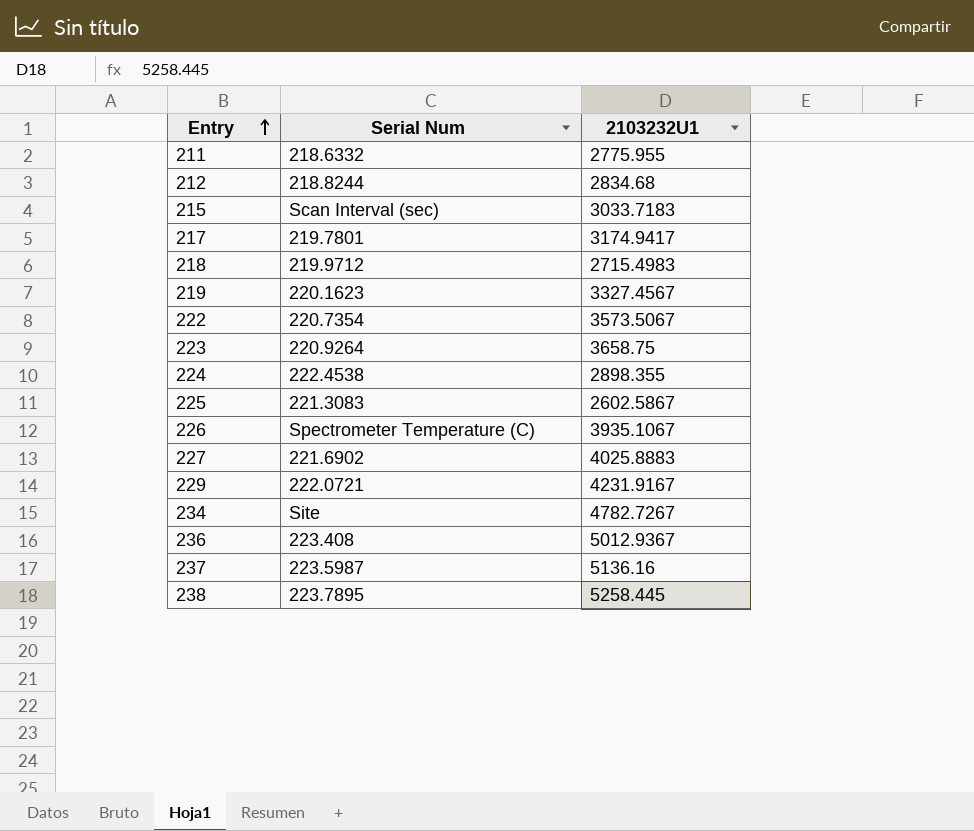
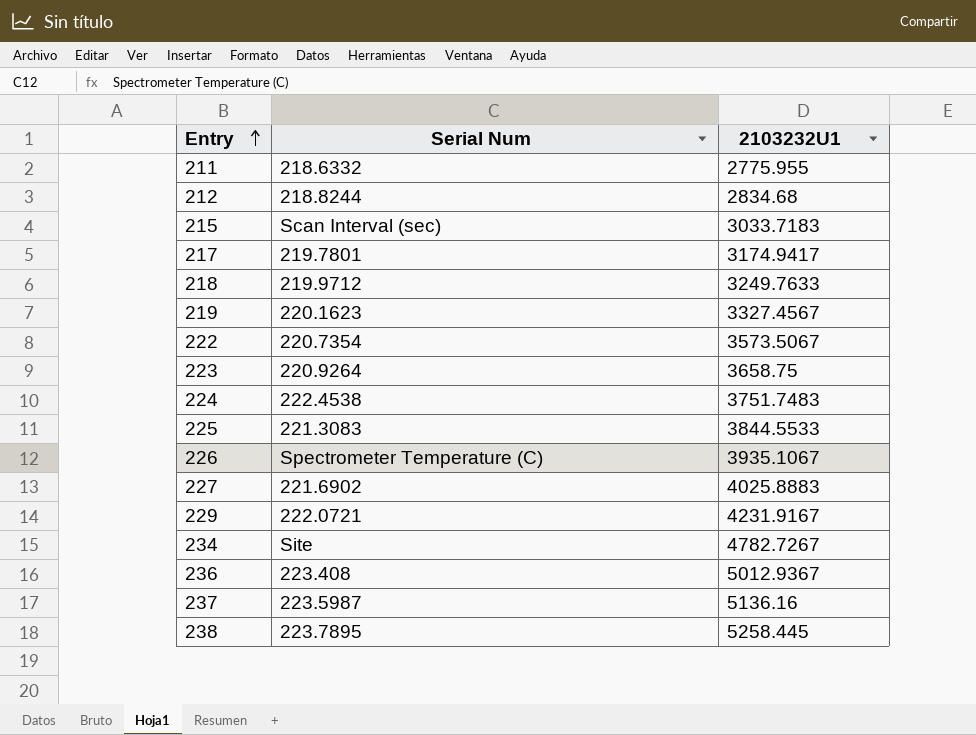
218 | 2103232U1: 2715.4983 -> 3249.7633
224 | 2103232U1: 2898.355 -> 3751.7483
225 | 2103232U1: 2602.5867 -> 3844.5533

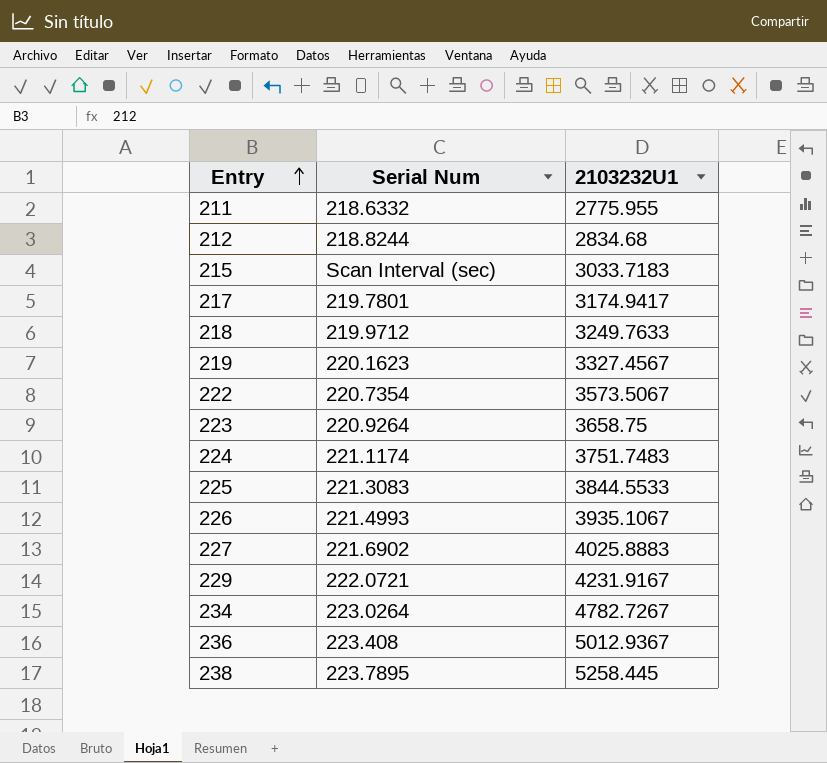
row 237: 223.5987 | 5136.16 -> none
224 | Serial Num: 222.4538 -> 221.1174
226 | Serial Num: Spectrometer Temperature (C) -> 221.4993
234 | Serial Num: Site -> 223.0264

